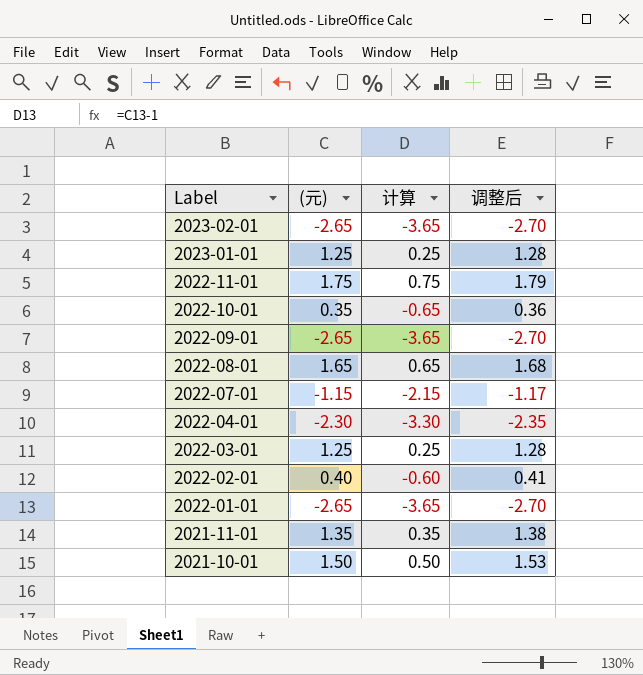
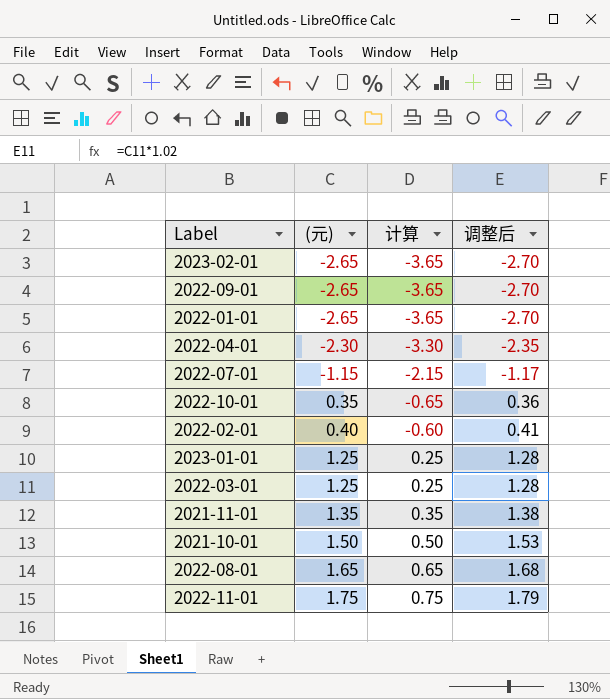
row order: Label descending -> (元) ascending

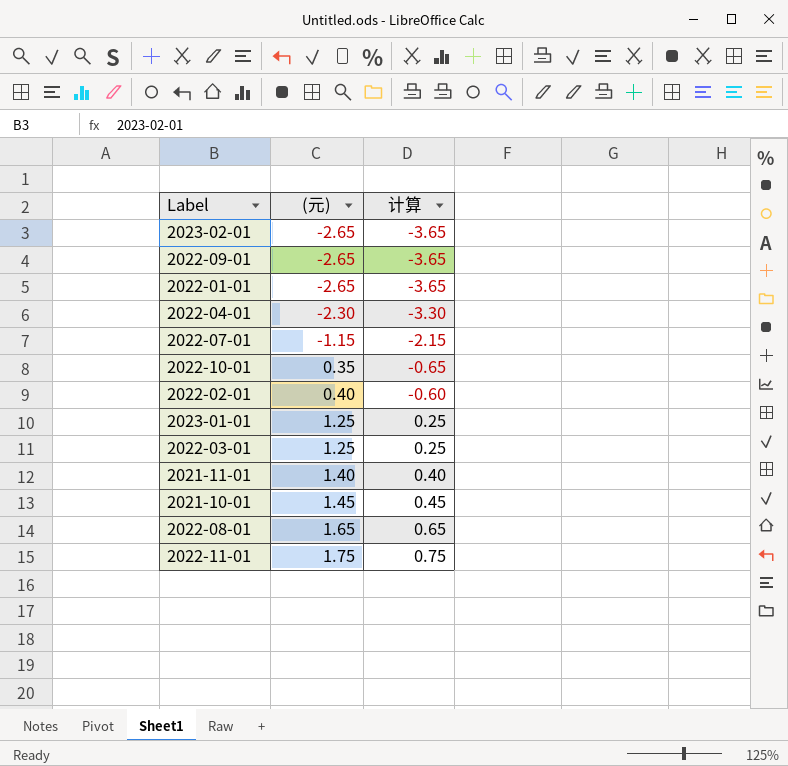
column 调整后 | formula: [(元)] * 1.02 -> none
2021-11-01 | (元): 1.35 -> 1.40
2021-11-01 | 计算: 0.35 -> 0.40
2021-10-01 | (元): 1.50 -> 1.45
2021-10-01 | 计算: 0.50 -> 0.45

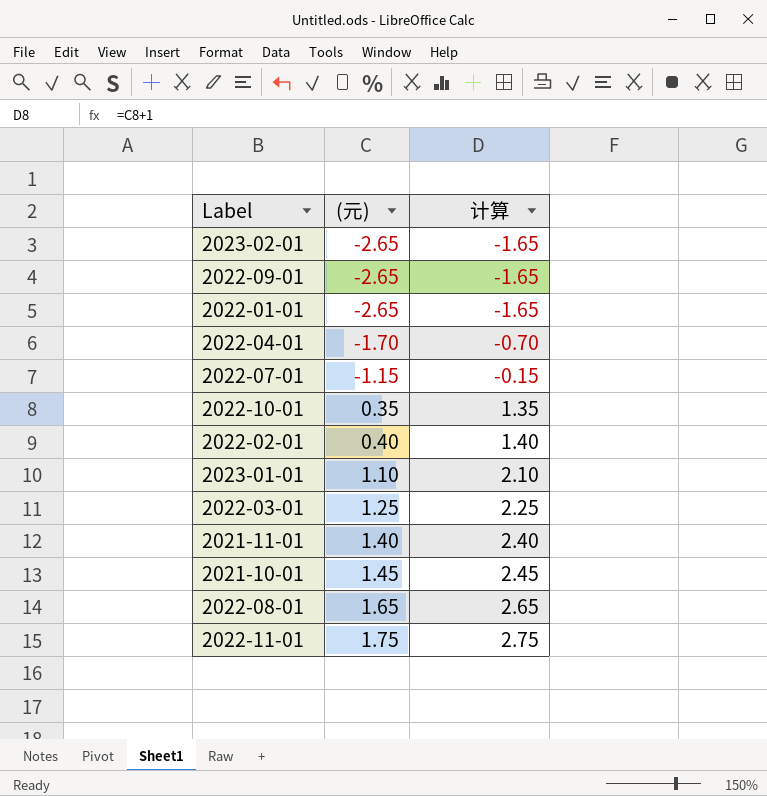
column 计算 | formula: [(元)] - 1 -> [(元)] + 1
2022-04-01 | (元): -2.30 -> -1.70
2023-01-01 | (元): 1.25 -> 1.10

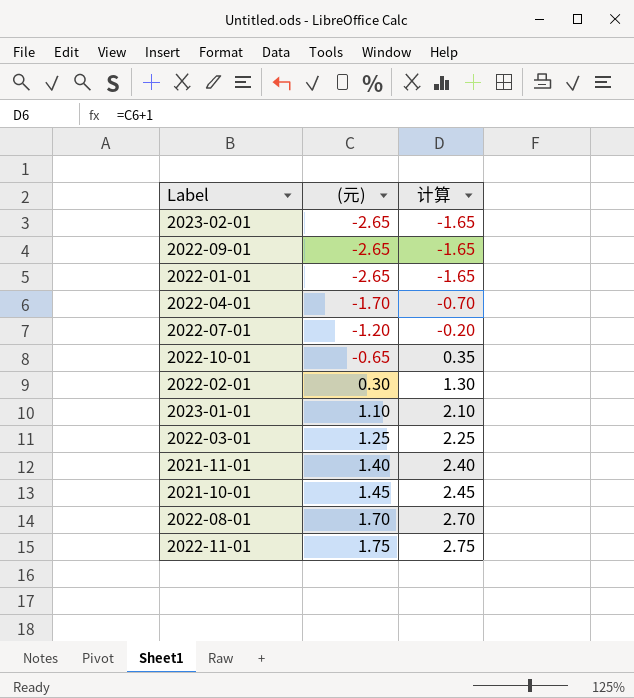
2022-07-01 | (元): -1.15 -> -1.20
2022-07-01 | 计算: -0.15 -> -0.20
2022-10-01 | (元): 0.35 -> -0.65
2022-10-01 | 计算: 1.35 -> 0.35
2022-02-01 | (元): 0.40 -> 0.30
2022-02-01 | 计算: 1.40 -> 1.30
2022-08-01 | (元): 1.65 -> 1.70
2022-08-01 | 计算: 2.65 -> 2.70

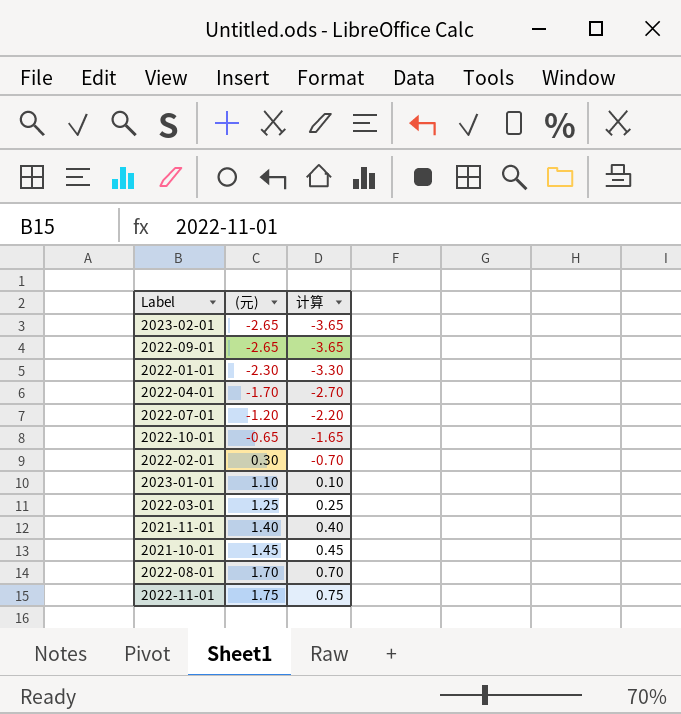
column 计算 | formula: [(元)] + 1 -> [(元)] - 1
2022-01-01 | (元): -2.65 -> -2.30

